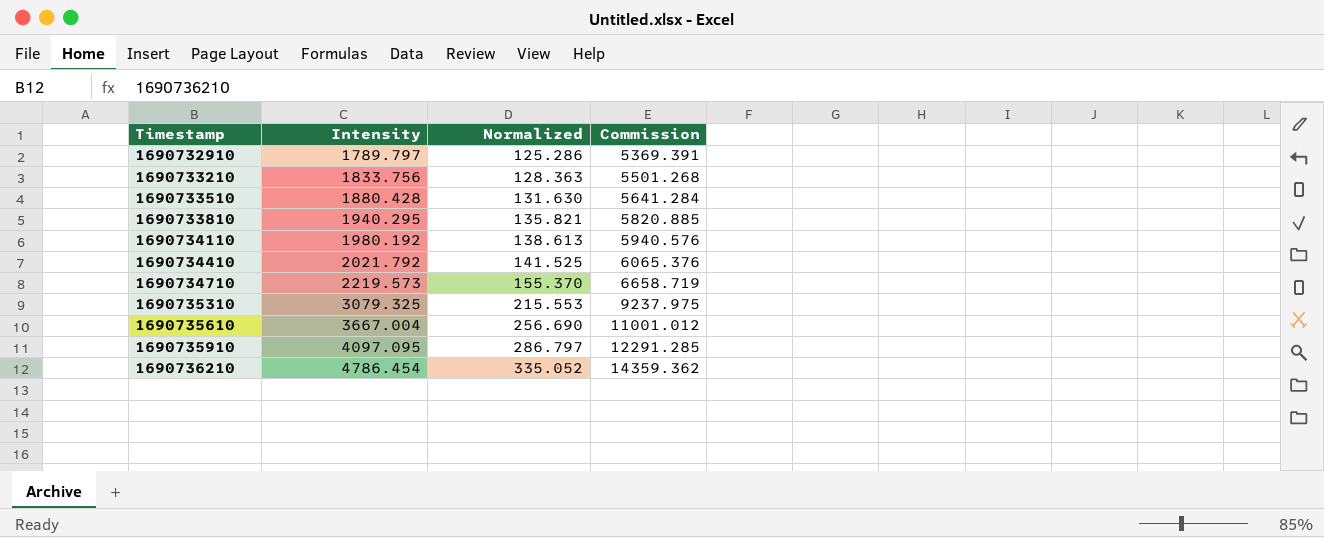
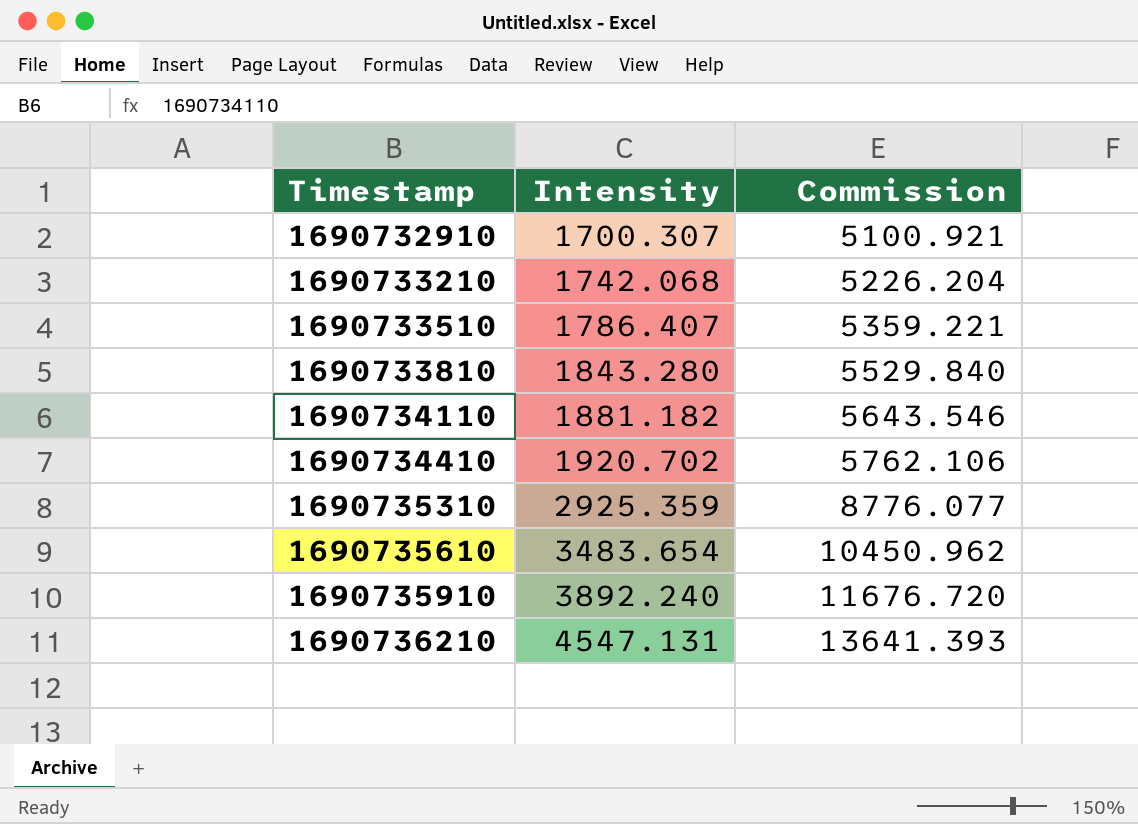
column Normalized | formula: [Intensity] * 0.07 -> none
row 1690734710: 2219.573 | 155.370 | 6658.719 -> none
1690732910 | Intensity: 1789.797 -> 1700.307
1690732910 | Commission: 5369.391 -> 5100.921
1690733210 | Intensity: 1833.756 -> 1742.068
1690733210 | Commission: 5501.268 -> 5226.204
1690733510 | Intensity: 1880.428 -> 1786.407
1690733510 | Commission: 5641.284 -> 5359.221
1690733810 | Intensity: 1940.295 -> 1843.280
1690733810 | Commission: 5820.885 -> 5529.840
1690734110 | Intensity: 1980.192 -> 1881.182
1690734110 | Commission: 5940.576 -> 5643.546
1690734410 | Intensity: 2021.792 -> 1920.702
1690734410 | Commission: 6065.376 -> 5762.106
1690735310 | Intensity: 3079.325 -> 2925.359
1690735310 | Commission: 9237.975 -> 8776.077
1690735610 | Intensity: 3667.004 -> 3483.654
1690735610 | Commission: 11001.012 -> 10450.962
1690735910 | Intensity: 4097.095 -> 3892.240
1690735910 | Commission: 12291.285 -> 11676.720
1690736210 | Intensity: 4786.454 -> 4547.131
1690736210 | Commission: 14359.362 -> 13641.393

